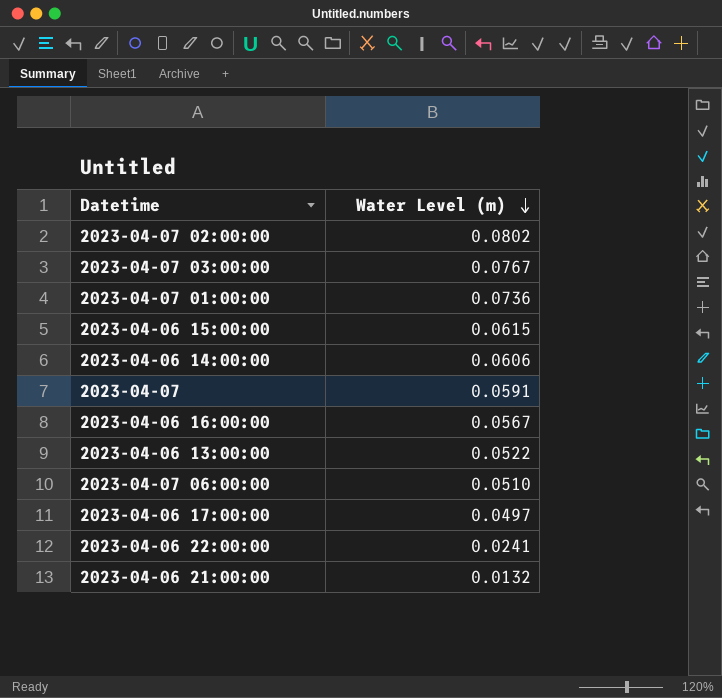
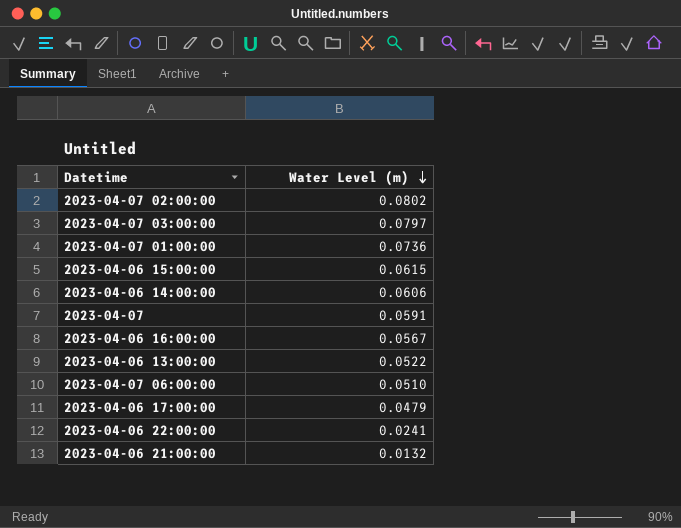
2023-04-07 03:00:00 | Water Level (m): 0.0767 -> 0.0797
2023-04-06 17:00:00 | Water Level (m): 0.0497 -> 0.0479

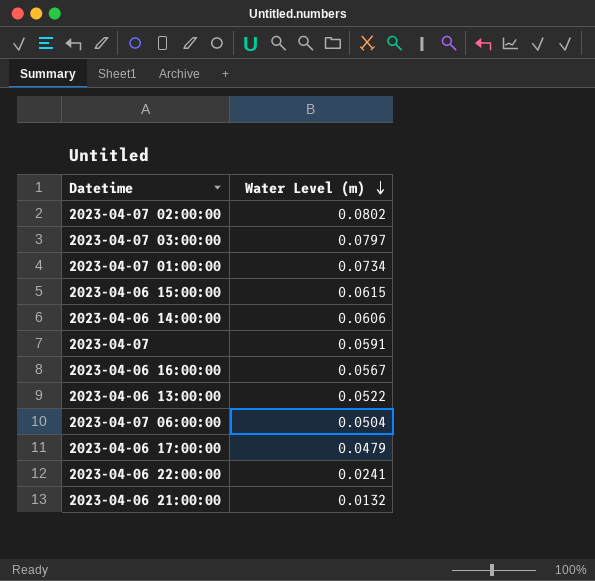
2023-04-07 01:00:00 | Water Level (m): 0.0736 -> 0.0734
2023-04-07 06:00:00 | Water Level (m): 0.0510 -> 0.0504

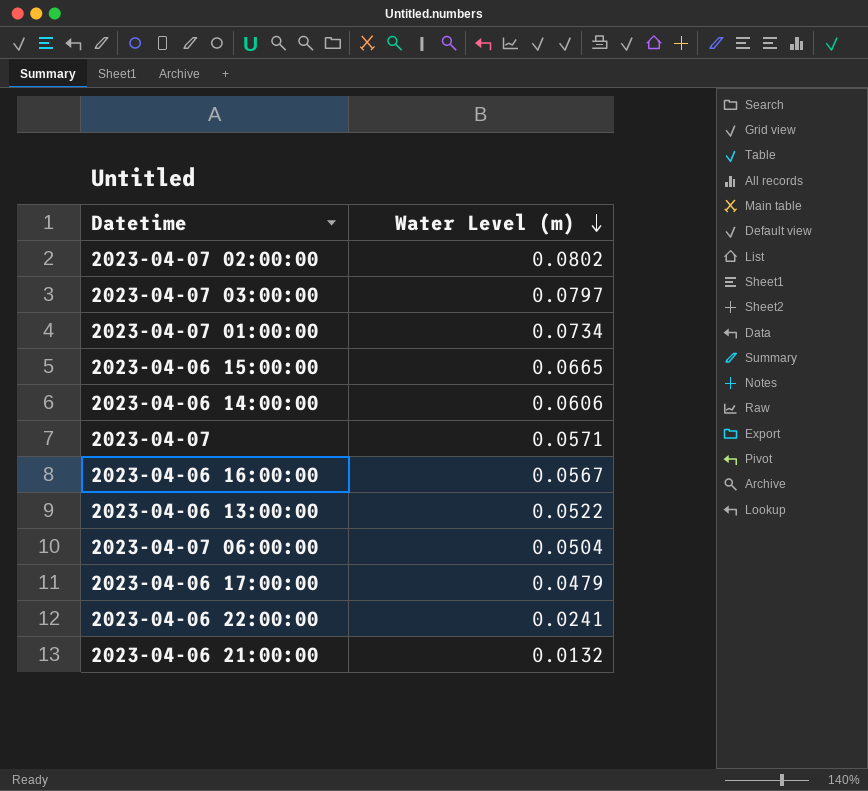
2023-04-06 15:00:00 | Water Level (m): 0.0615 -> 0.0665
2023-04-07 | Water Level (m): 0.0591 -> 0.0571

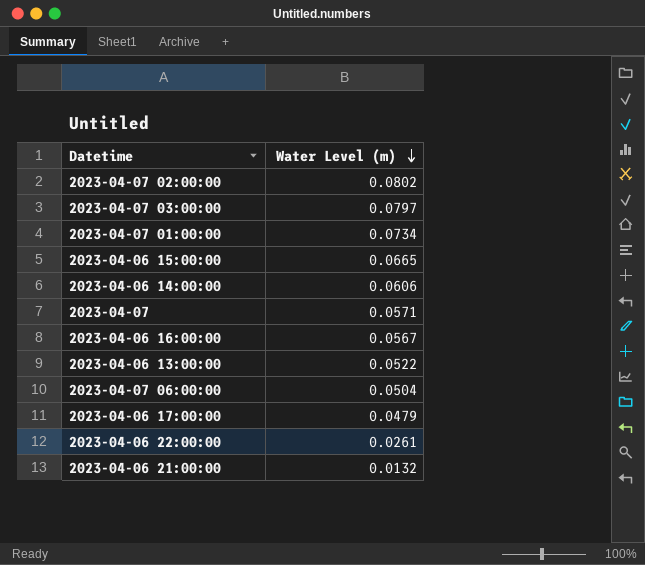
2023-04-06 22:00:00 | Water Level (m): 0.0241 -> 0.0261

